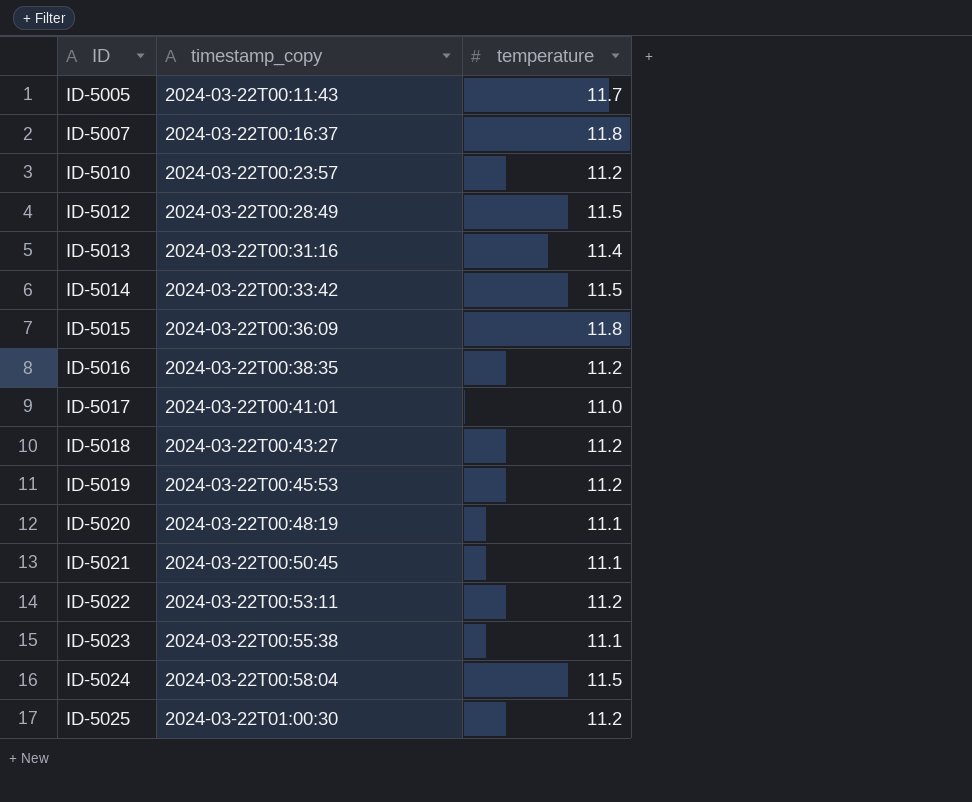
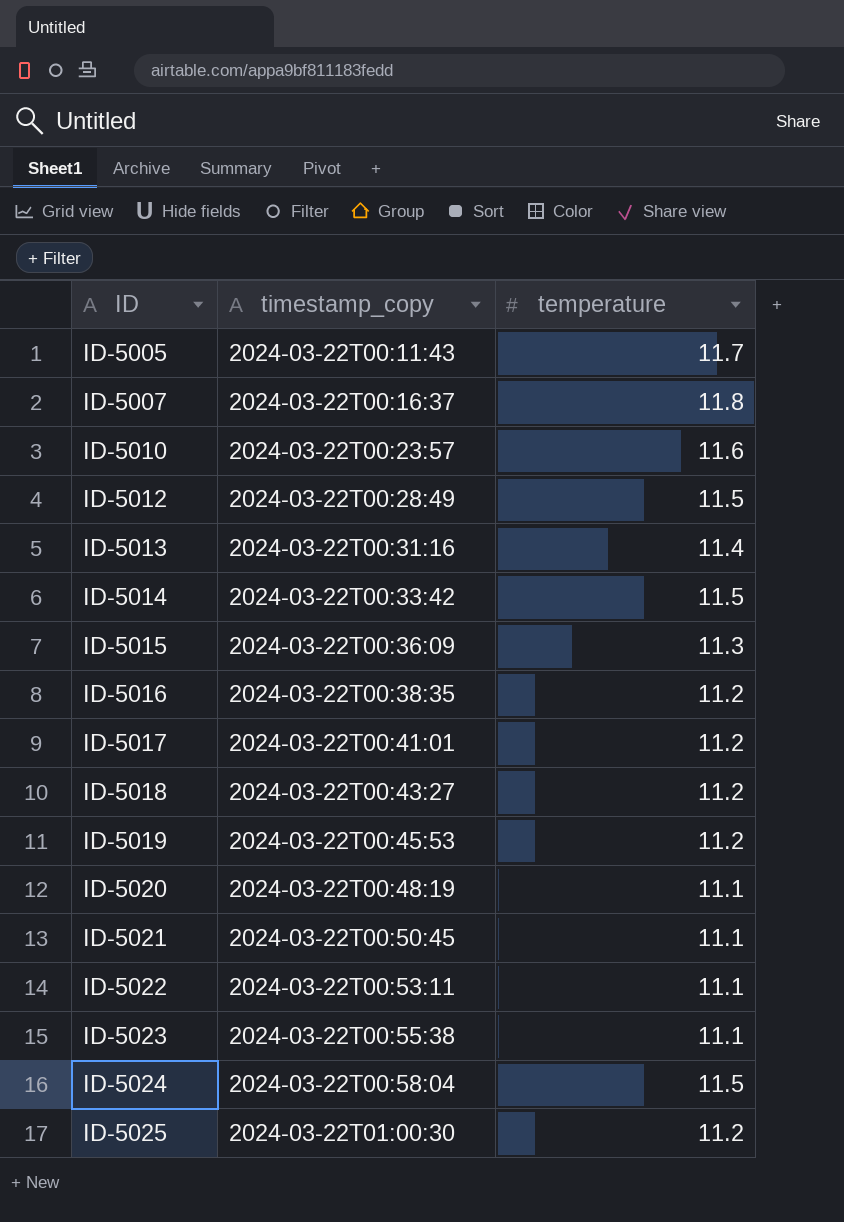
ID-5010 | temperature: 11.2 -> 11.6
ID-5015 | temperature: 11.8 -> 11.3
ID-5017 | temperature: 11.0 -> 11.2
ID-5022 | temperature: 11.2 -> 11.1

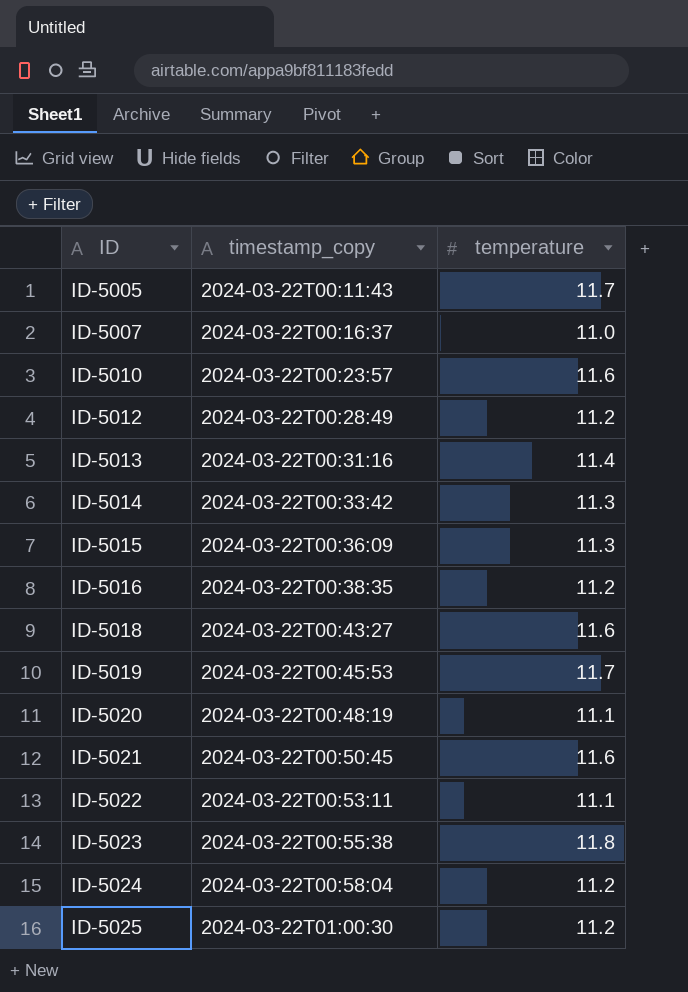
row ID-5017: 2024-03-22T00:41:01 | 11.2 -> none
ID-5007 | temperature: 11.8 -> 11.0
ID-5012 | temperature: 11.5 -> 11.2
ID-5014 | temperature: 11.5 -> 11.3
ID-5018 | temperature: 11.2 -> 11.6
ID-5019 | temperature: 11.2 -> 11.7
ID-5021 | temperature: 11.1 -> 11.6
ID-5023 | temperature: 11.1 -> 11.8
ID-5024 | temperature: 11.5 -> 11.2

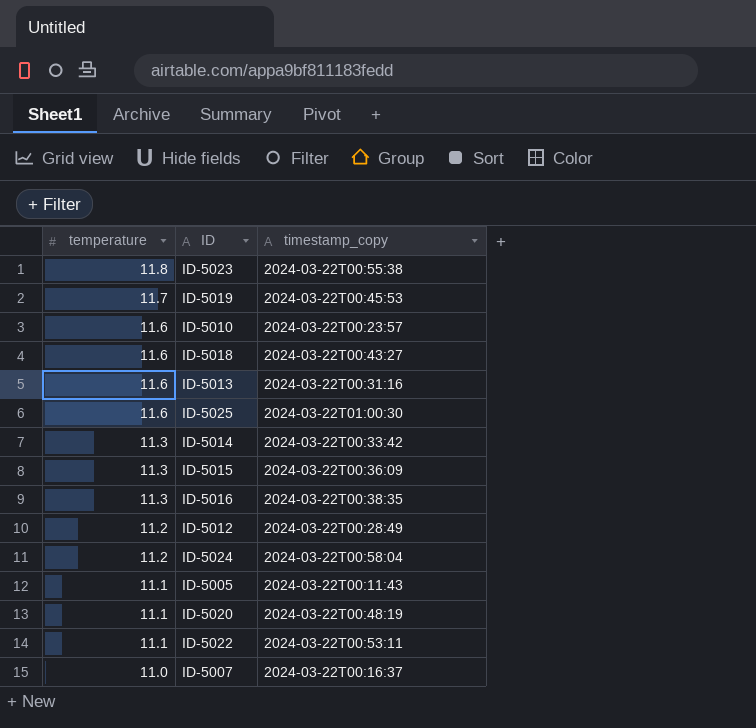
row order: ID ascending -> temperature descending
column temperature | position: 3 -> 1
row ID-5021: 2024-03-22T00:50:45 | 11.6 -> none
ID-5013 | temperature: 11.4 -> 11.6
ID-5025 | temperature: 11.2 -> 11.6
ID-5016 | temperature: 11.2 -> 11.3
ID-5005 | temperature: 11.7 -> 11.1

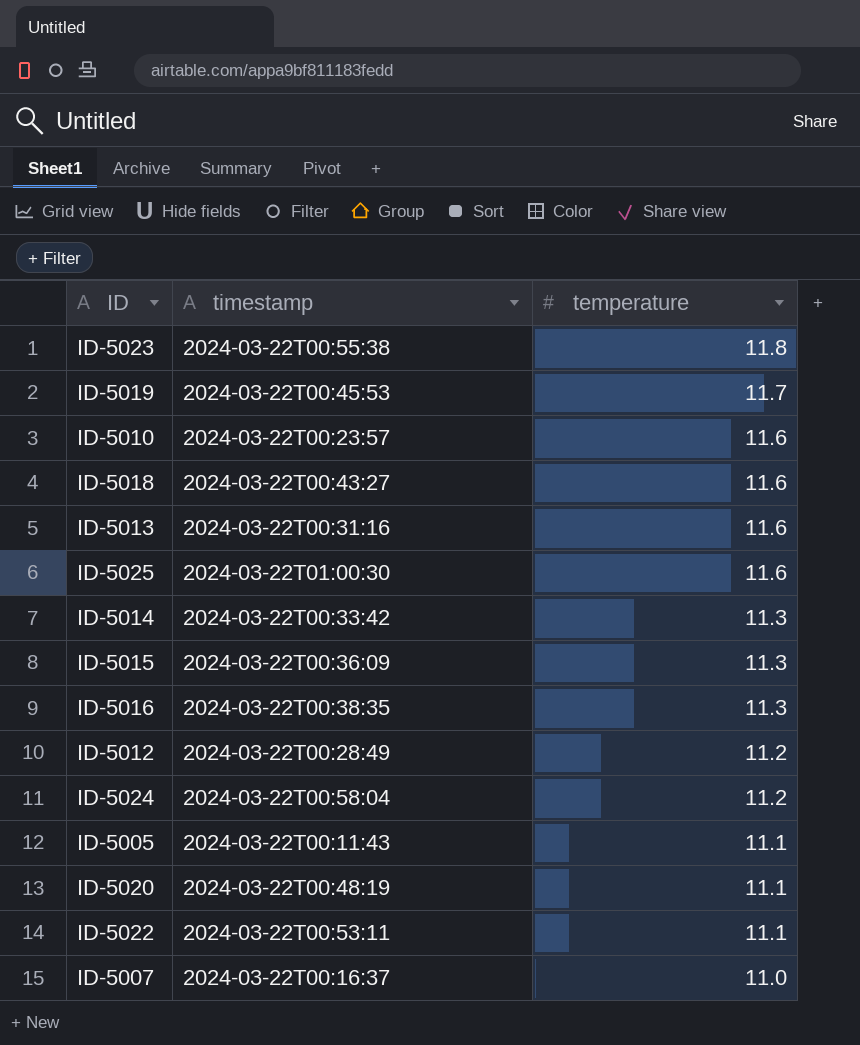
column name: timestamp_copy -> timestamp
column temperature | position: 1 -> 3

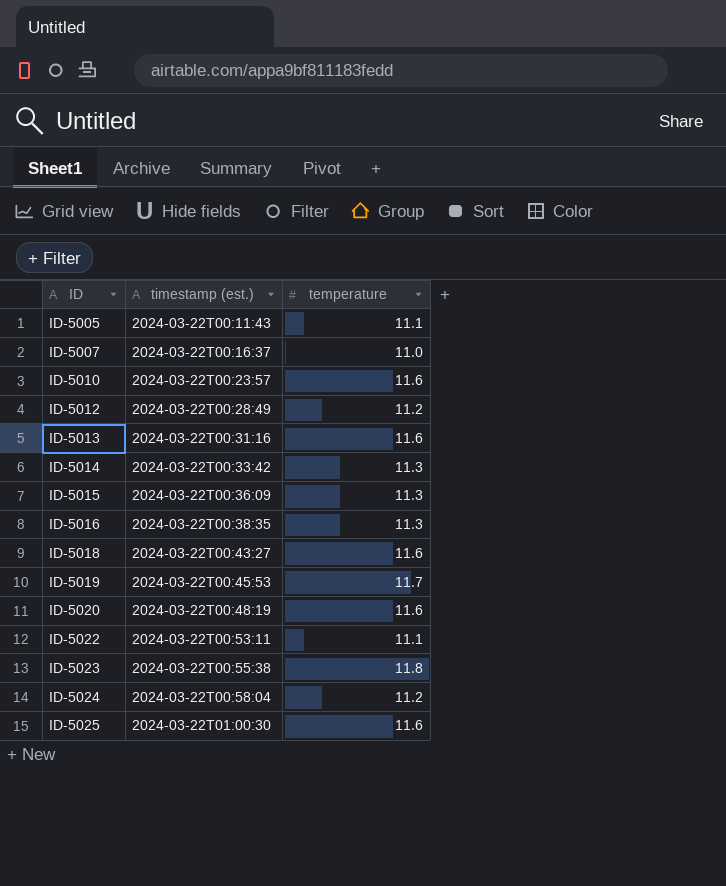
row order: temperature descending -> ID ascending
column name: timestamp -> timestamp (est.)
ID-5020 | temperature: 11.1 -> 11.6

